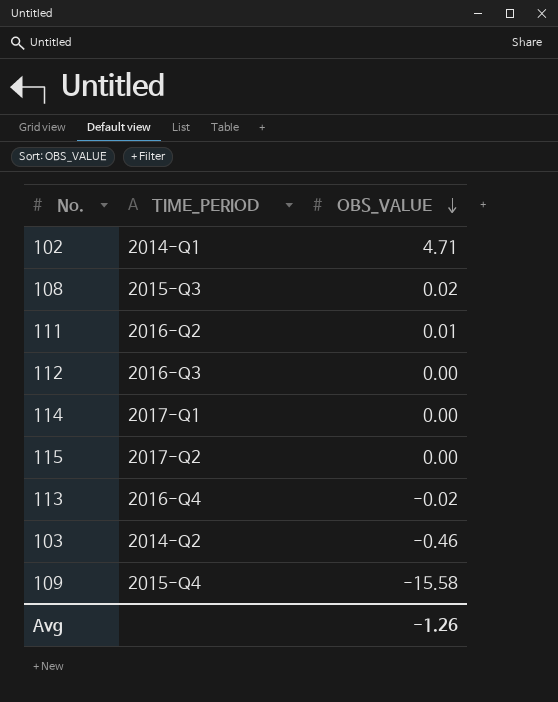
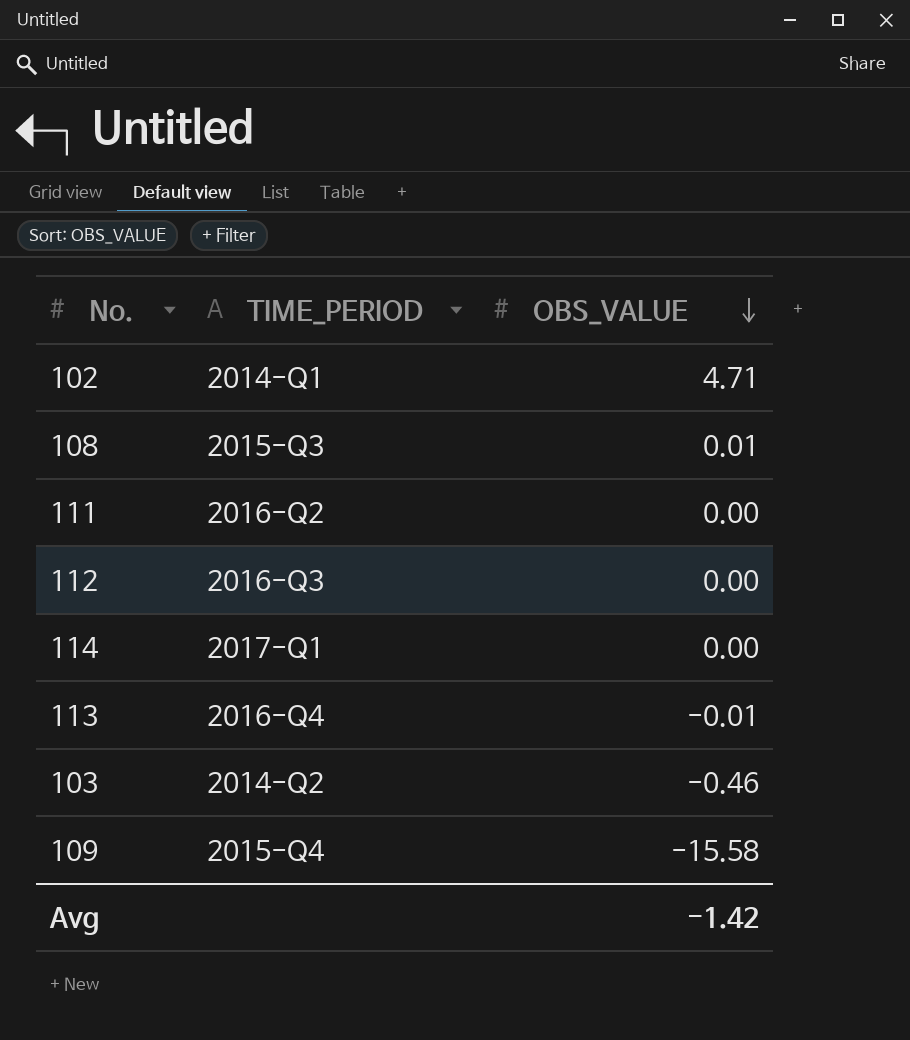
row 115: 2017-Q2 | 0.00 -> none
108 | OBS_VALUE: 0.02 -> 0.01
111 | OBS_VALUE: 0.01 -> 0.00
113 | OBS_VALUE: -0.02 -> -0.01
Avg | OBS_VALUE: -1.26 -> -1.42

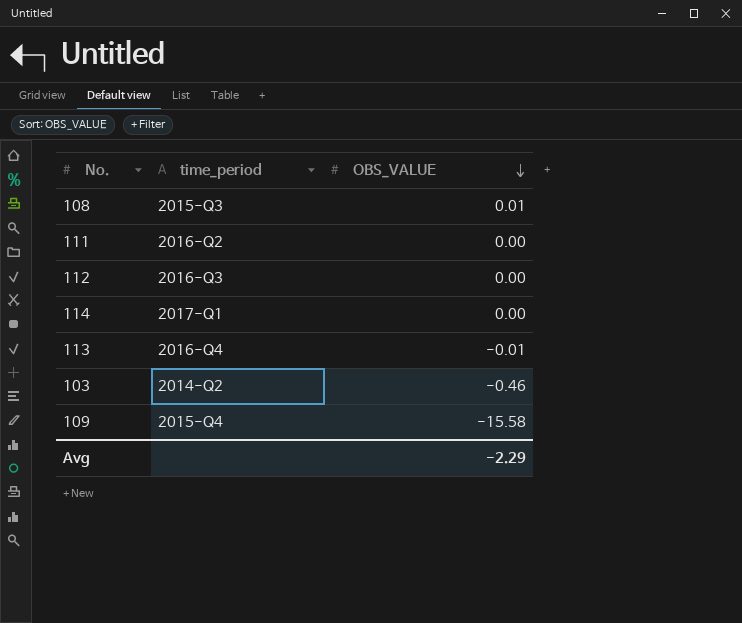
column name: TIME_PERIOD -> time_period
row 102: 2014-Q1 | 4.71 -> none
Avg | OBS_VALUE: -1.42 -> -2.29

